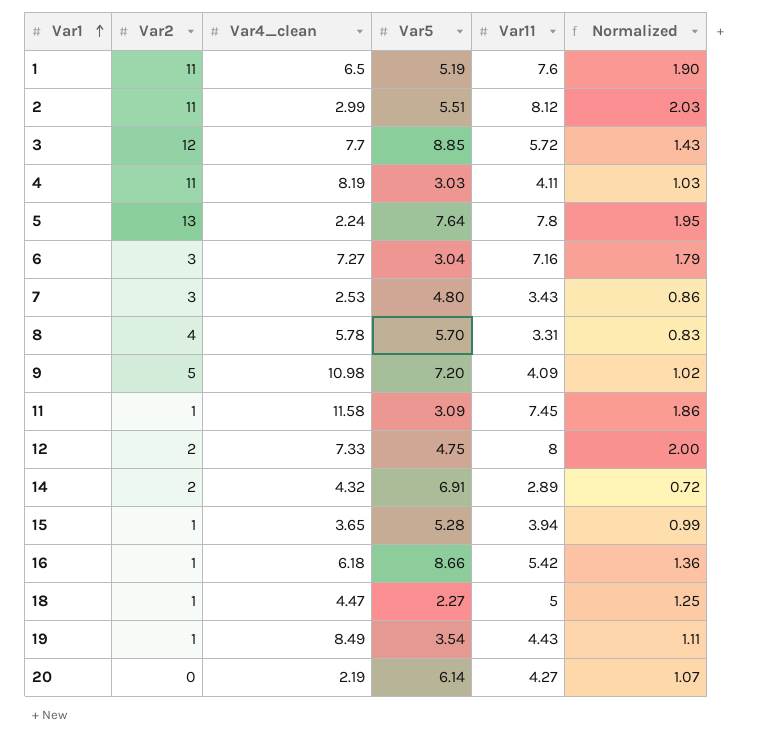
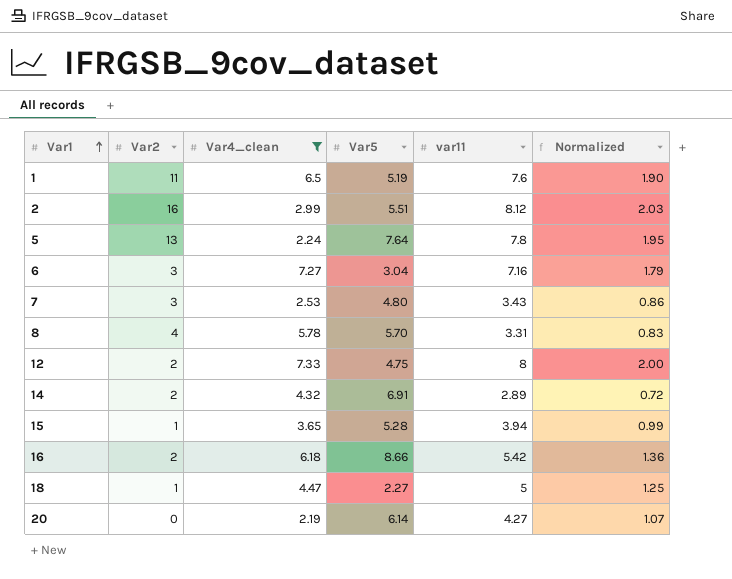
filter: none -> Var4_clean <= 7.33
column name: Var11 -> var11
2 | Var2: 11 -> 16
16 | Var2: 1 -> 2

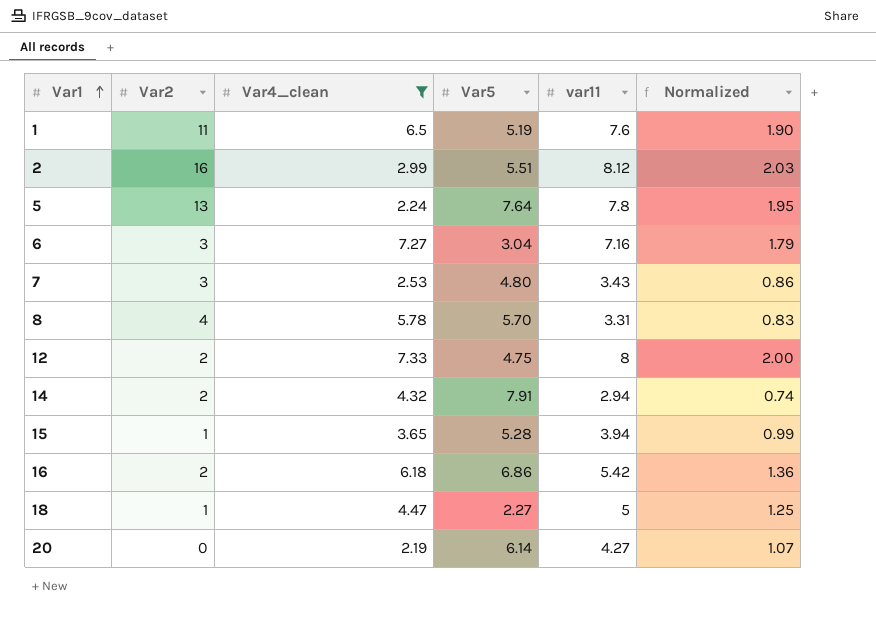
14 | Var5: 6.91 -> 7.91
14 | var11: 2.89 -> 2.94
14 | Normalized: 0.72 -> 0.74
16 | Var5: 8.66 -> 6.86

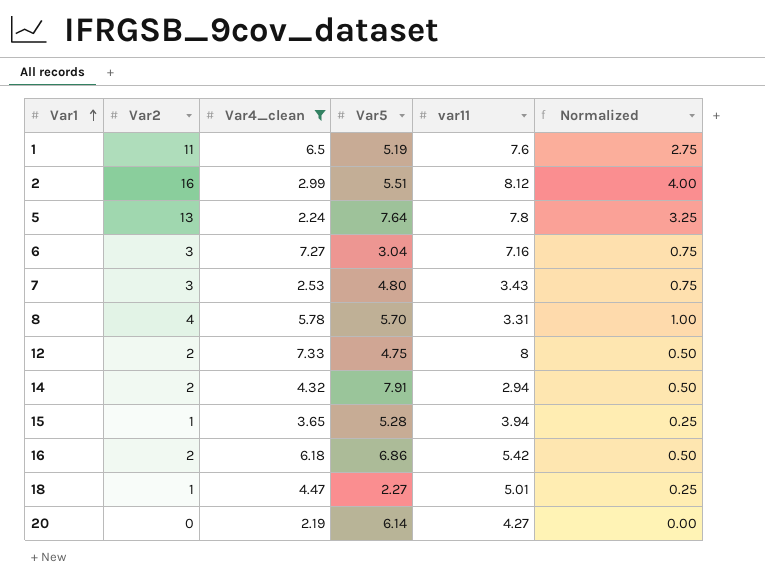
column Normalized | formula: [var11] * 0.25 -> [Var2] * 0.25
18 | var11: 5 -> 5.01

